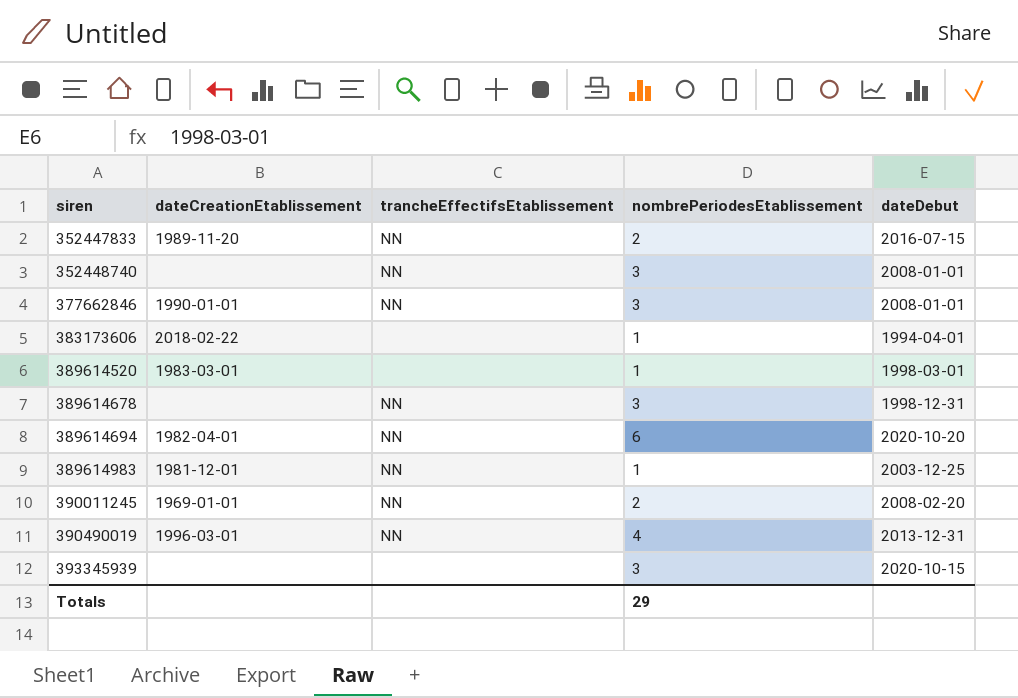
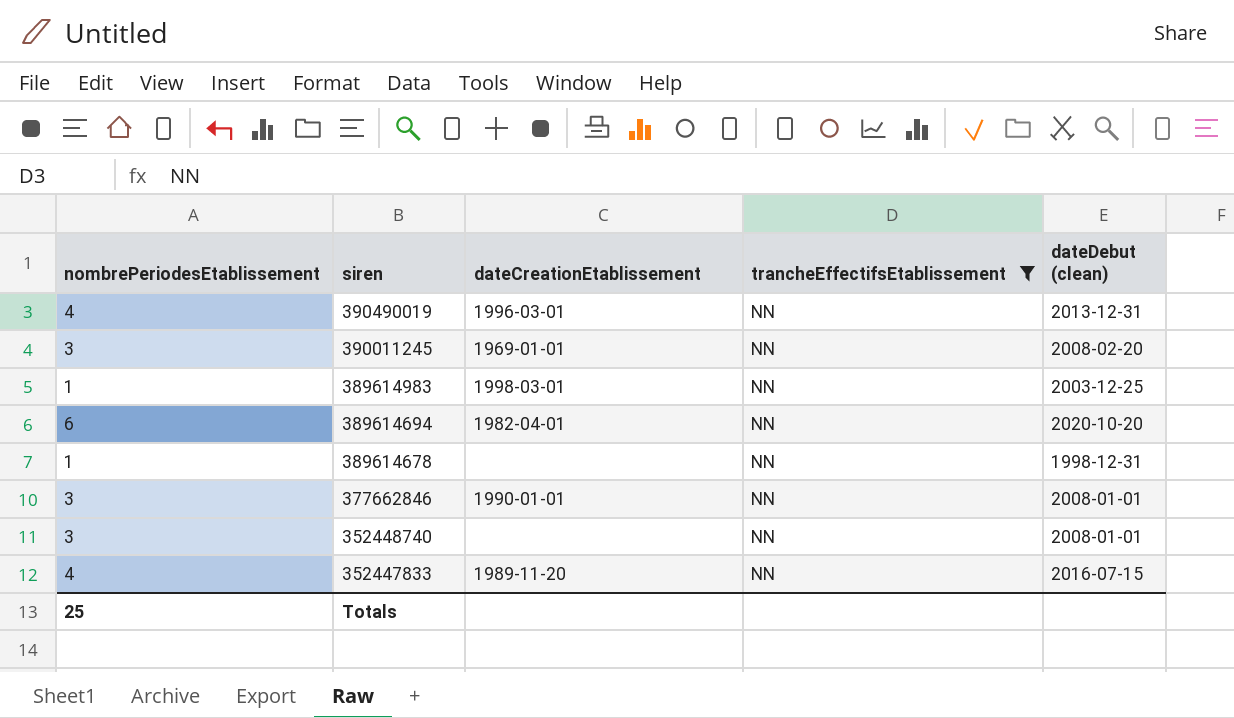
filter: none -> trancheEffectifsEtablissement = NN
row order: siren ascending -> siren descending
column nombrePeriodesEtablissement | position: 4 -> 1
column name: dateDebut -> dateDebut (clean)
390011245 | nombrePeriodesEtablissement: 2 -> 3
389614983 | dateCreationEtablissement: 1981-12-01 -> 1998-03-01
389614678 | nombrePeriodesEtablissement: 3 -> 1
352447833 | nombrePeriodesEtablissement: 2 -> 4
Totals | nombrePeriodesEtablissement: 29 -> 25

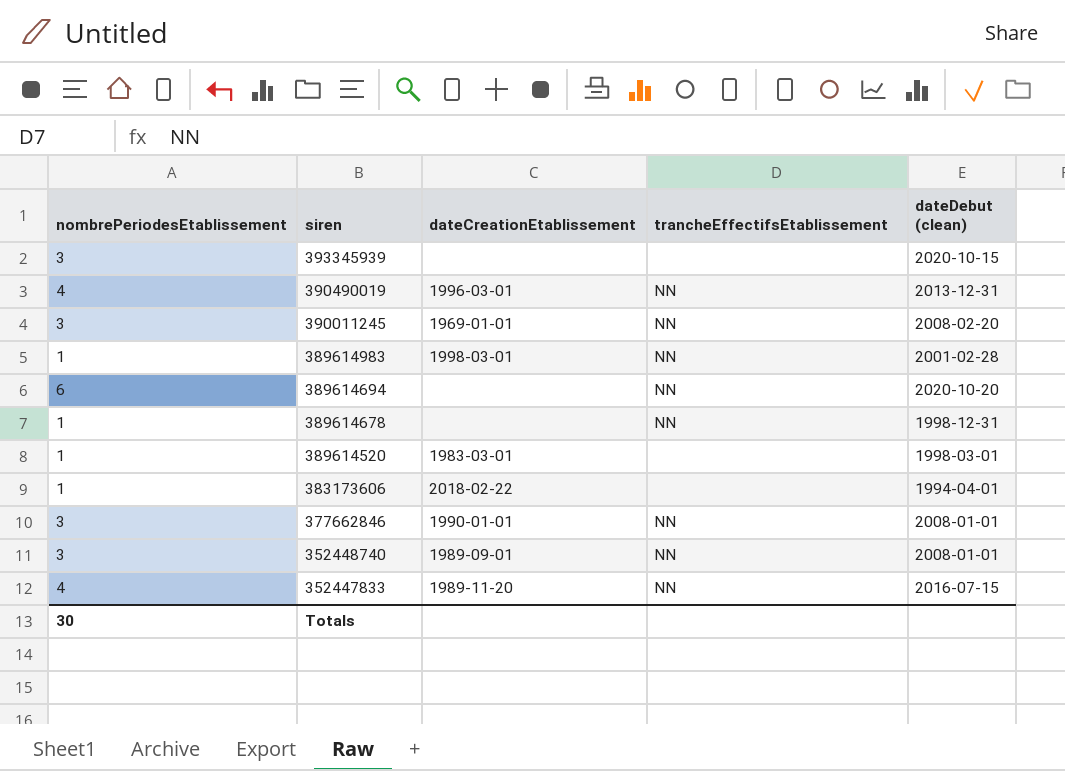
filter: trancheEffectifsEtablissement = NN -> none
389614983 | dateDebut (clean): 2003-12-25 -> 2001-02-28
389614694 | dateCreationEtablissement: 1982-04-01 -> none
352448740 | dateCreationEtablissement: none -> 1989-09-01
Totals | nombrePeriodesEtablissement: 25 -> 30

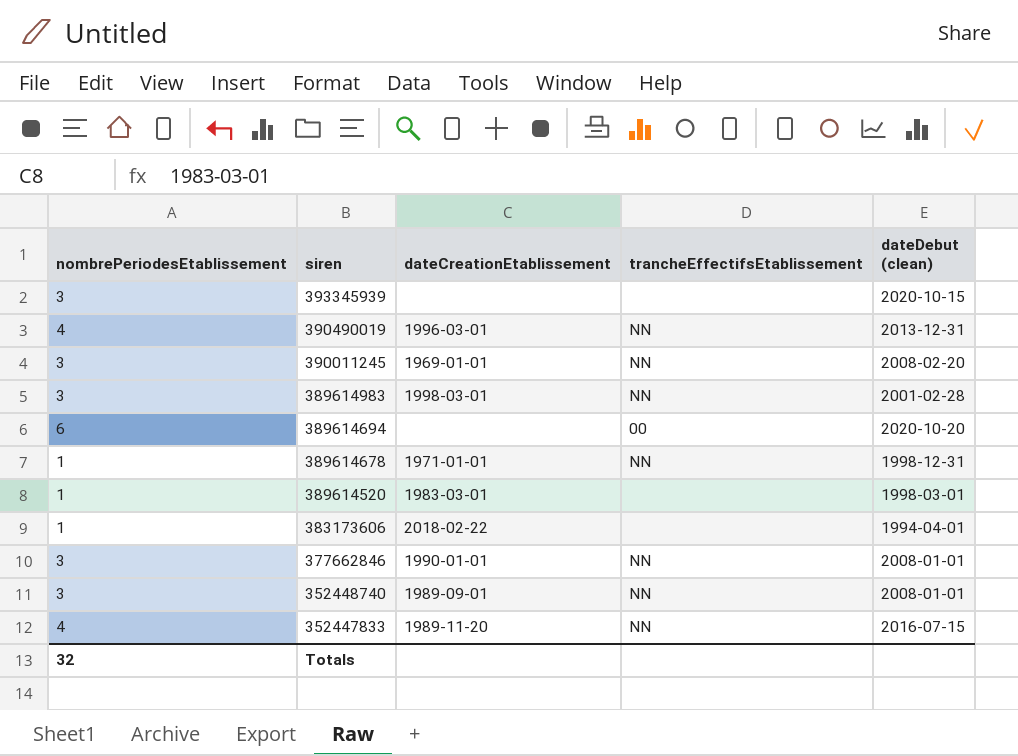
389614983 | nombrePeriodesEtablissement: 1 -> 3
389614694 | trancheEffectifsEtablissement: NN -> 00
389614678 | dateCreationEtablissement: none -> 1971-01-01
Totals | nombrePeriodesEtablissement: 30 -> 32

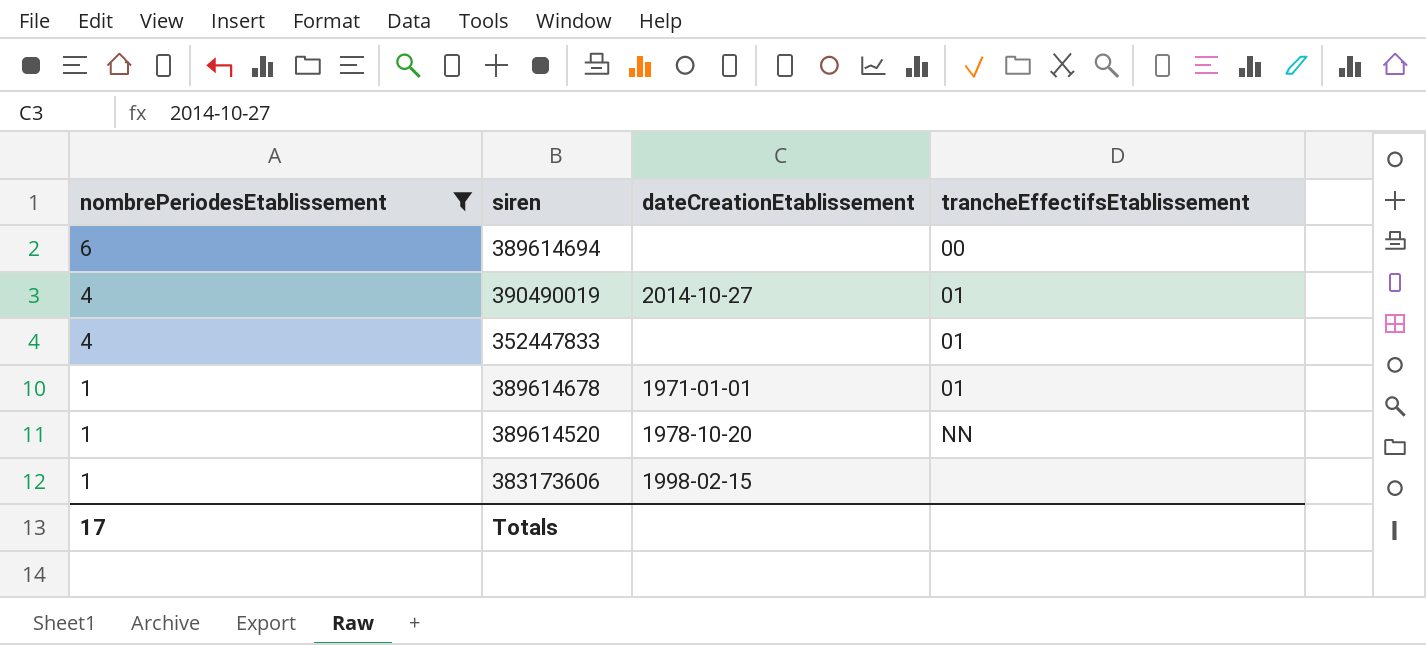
filter: none -> nombrePeriodesEtablissement != 3
row order: siren descending -> nombrePeriodesEtablissement descending
column dateDebut (clean) | position: 5 -> none
390490019 | dateCreationEtablissement: 1996-03-01 -> 2014-10-27
390490019 | trancheEffectifsEtablissement: NN -> 01
352447833 | dateCreationEtablissement: 1989-11-20 -> none
352447833 | trancheEffectifsEtablissement: NN -> 01
389614678 | trancheEffectifsEtablissement: NN -> 01
389614520 | dateCreationEtablissement: 1983-03-01 -> 1978-10-20
389614520 | trancheEffectifsEtablissement: none -> NN
383173606 | dateCreationEtablissement: 2018-02-22 -> 1998-02-15
Totals | nombrePeriodesEtablissement: 32 -> 17

